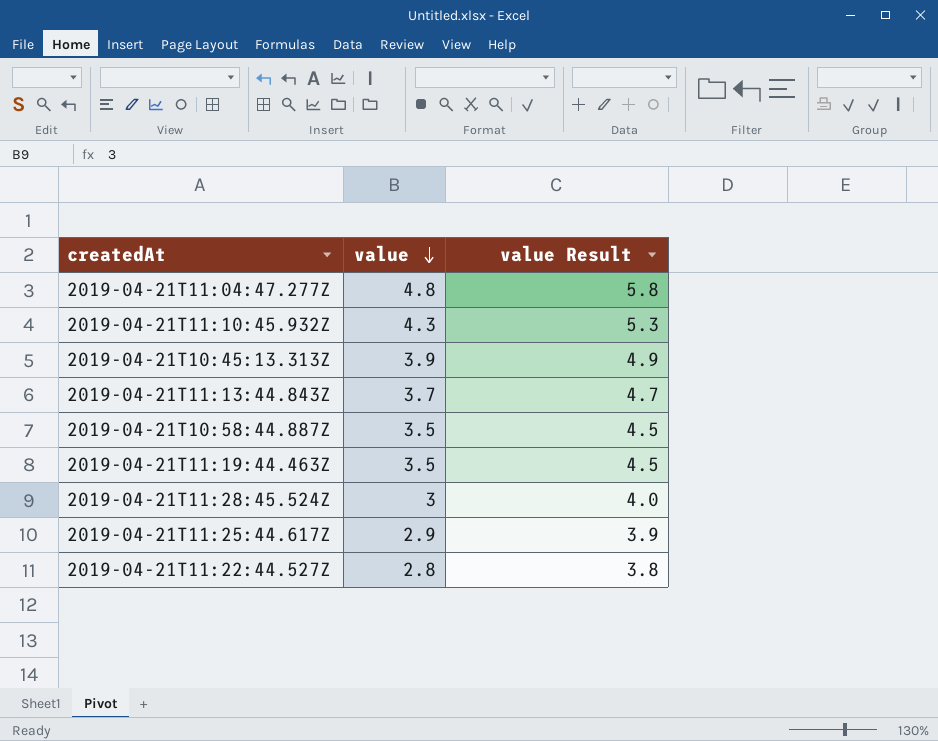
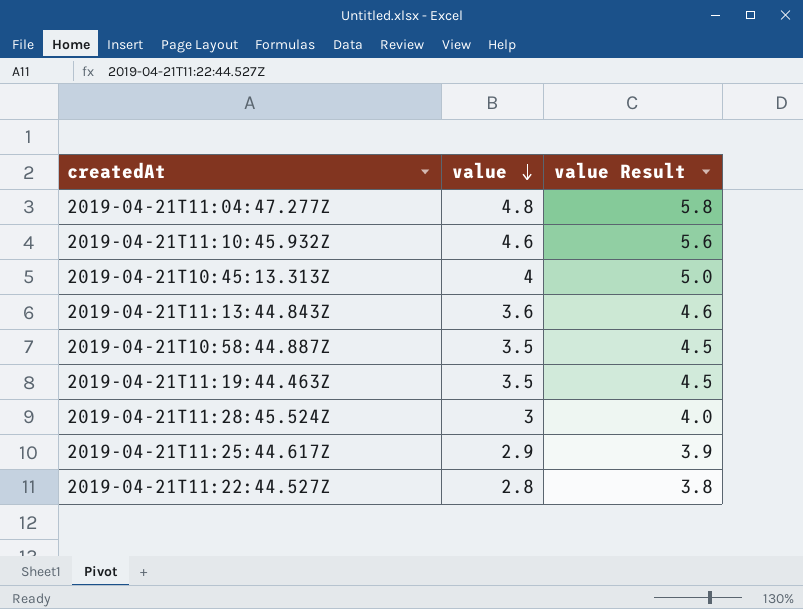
2019-04-21T11:10:45.932Z | value: 4.3 -> 4.6
2019-04-21T11:10:45.932Z | value Result: 5.3 -> 5.6
2019-04-21T10:45:13.313Z | value: 3.9 -> 4
2019-04-21T10:45:13.313Z | value Result: 4.9 -> 5.0
2019-04-21T11:13:44.843Z | value: 3.7 -> 3.6
2019-04-21T11:13:44.843Z | value Result: 4.7 -> 4.6

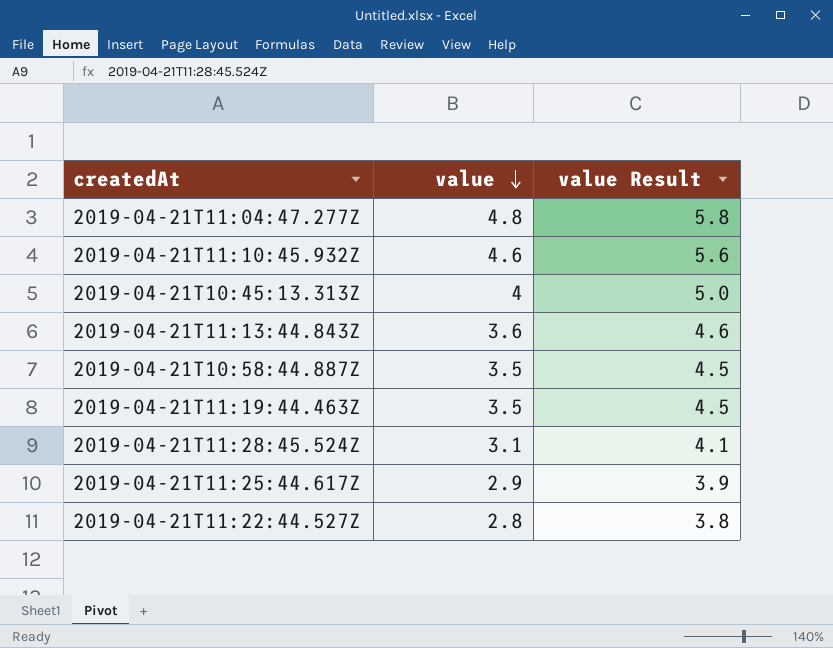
2019-04-21T11:28:45.524Z | value: 3 -> 3.1
2019-04-21T11:28:45.524Z | value Result: 4.0 -> 4.1

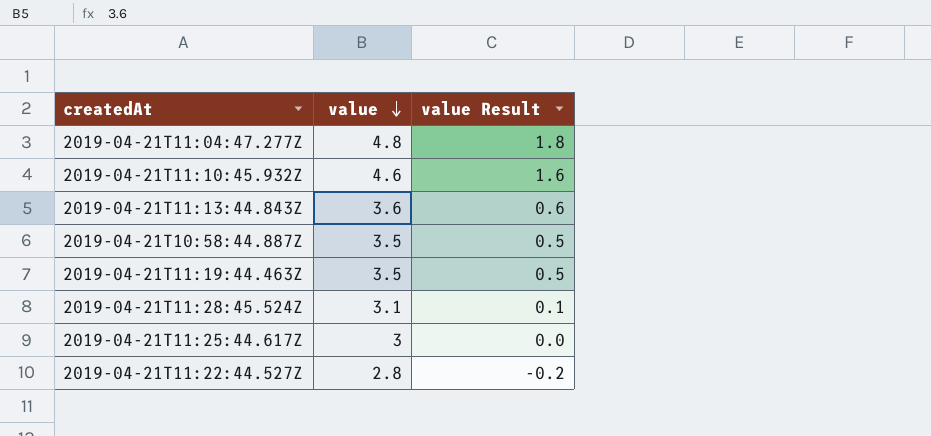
column value Result | formula: [value] + 1 -> [value] - 3
row 2019-04-21T10:45:13.313Z: 4 | 5.0 -> none
2019-04-21T11:25:44.617Z | value: 2.9 -> 3

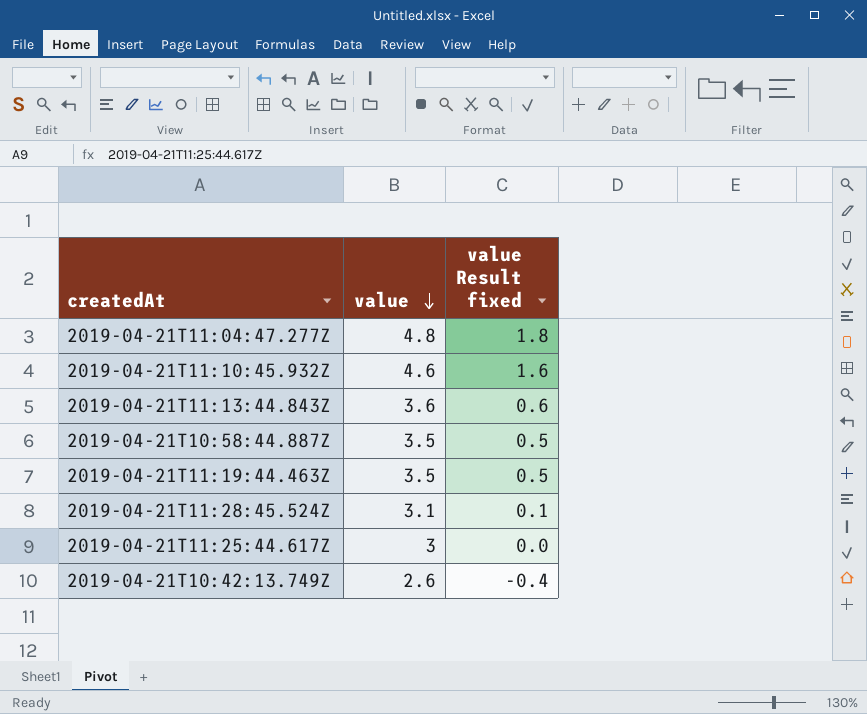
column name: value Result -> value Result fixed
row 2019-04-21T11:22:44.527Z: 2.8 | -0.2 -> none
row 2019-04-21T10:42:13.749Z: none -> 2.6 | -0.4

